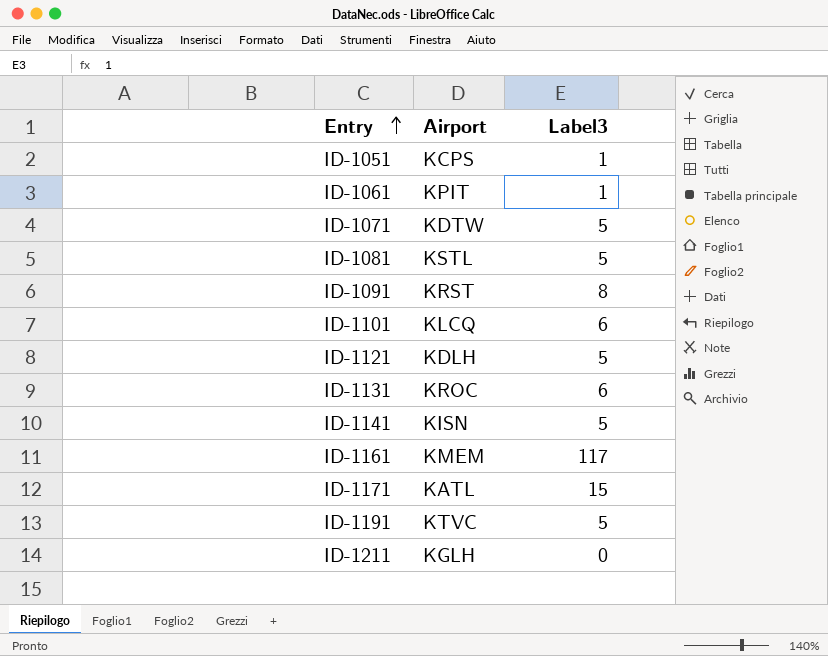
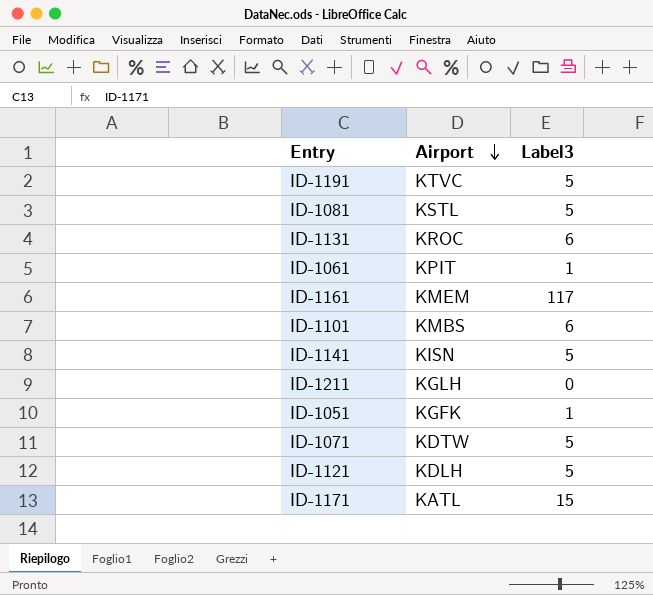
row order: Entry ascending -> Airport descending
row ID-1091: KRST | 8 -> none
ID-1101 | Airport: KLCQ -> KMBS
ID-1051 | Airport: KCPS -> KGFK

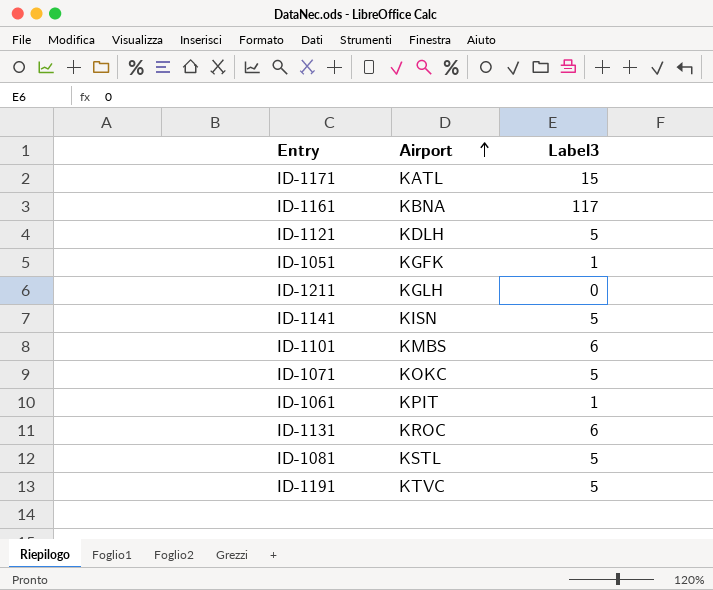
row order: Airport descending -> Airport ascending
ID-1161 | Airport: KMEM -> KBNA
ID-1071 | Airport: KDTW -> KOKC

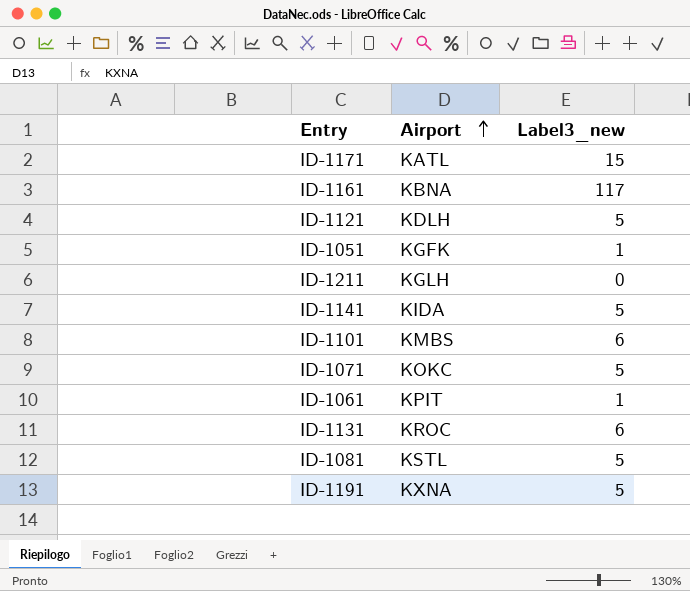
column name: Label3 -> Label3_new
ID-1141 | Airport: KISN -> KIDA
ID-1191 | Airport: KTVC -> KXNA

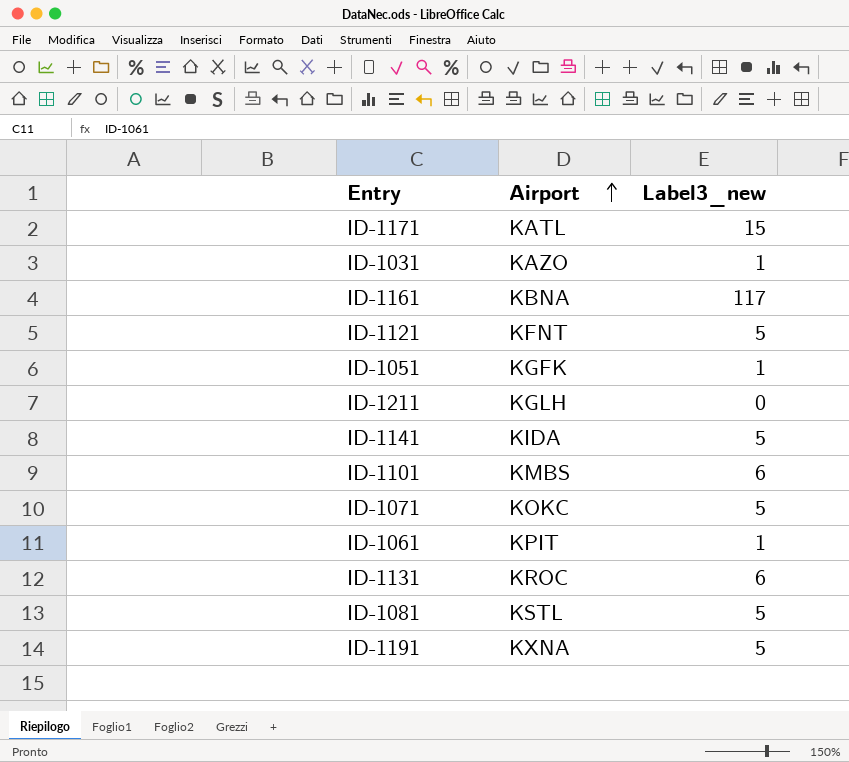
row ID-1031: none -> KAZO | 1
ID-1121 | Airport: KDLH -> KFNT

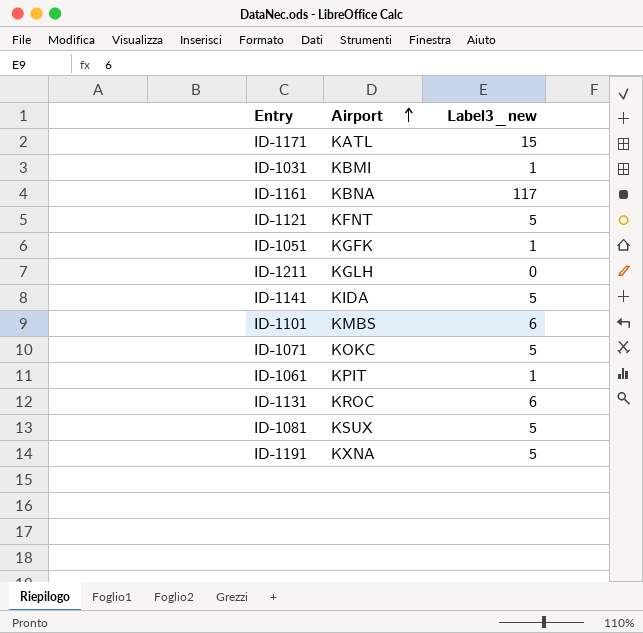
ID-1031 | Airport: KAZO -> KBMI
ID-1081 | Airport: KSTL -> KSUX

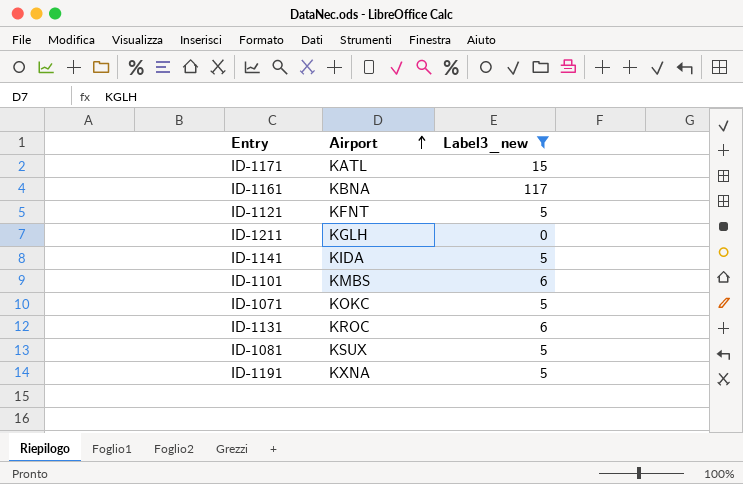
filter: none -> Label3_new != 1

